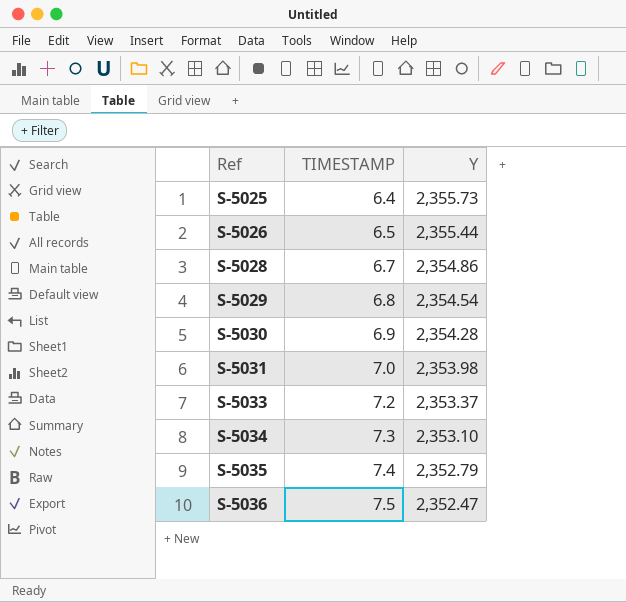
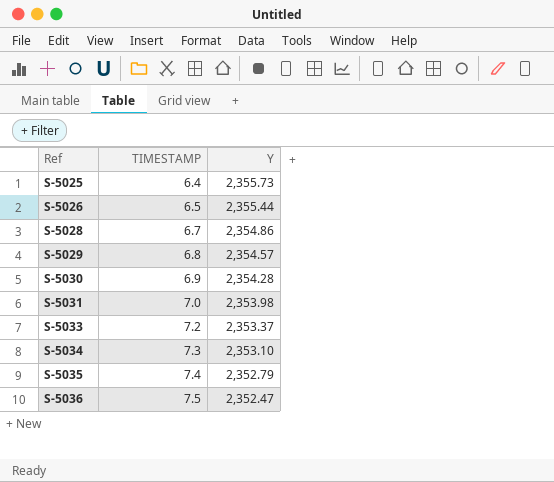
S-5029 | Y: 2,354.54 -> 2,354.57

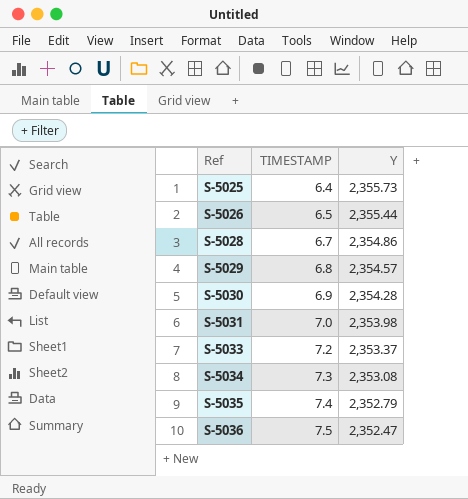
S-5034 | Y: 2,353.10 -> 2,353.08

